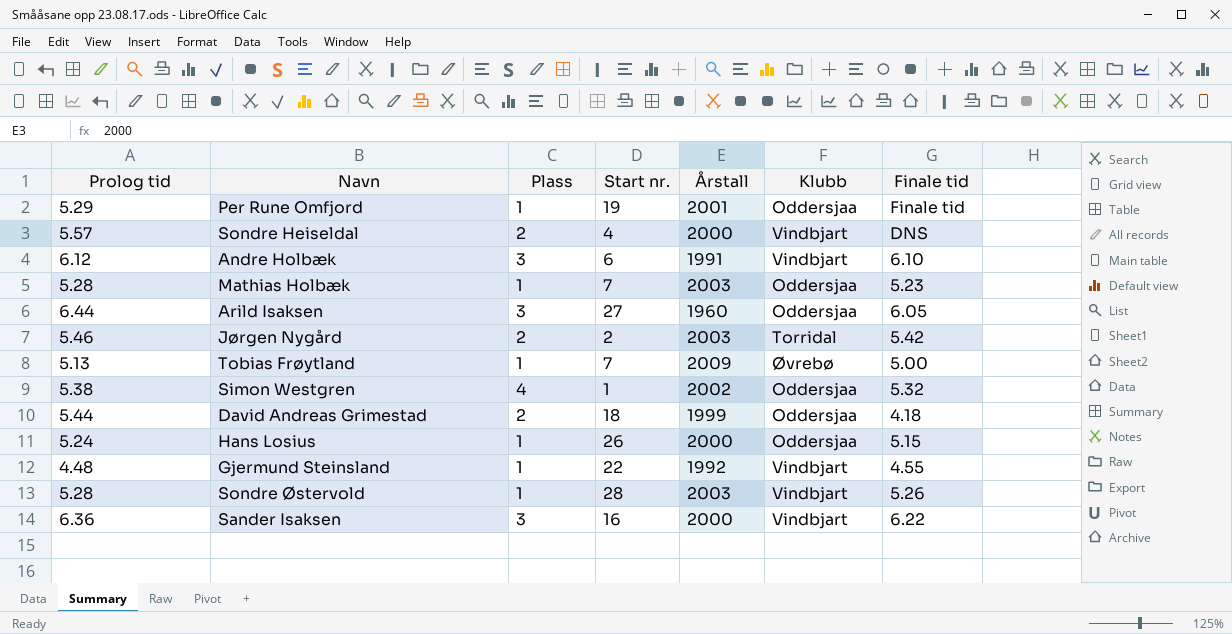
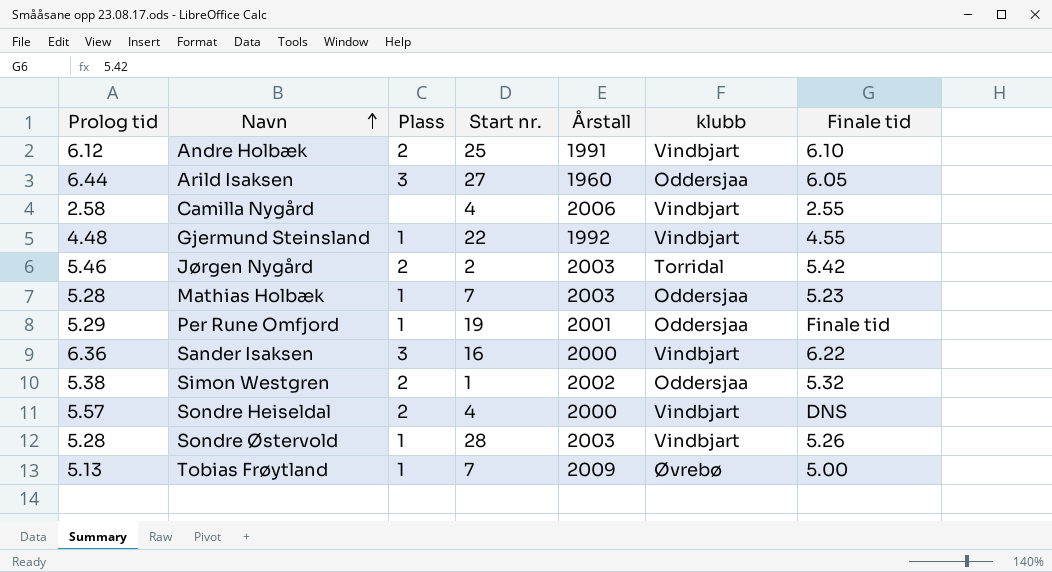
row order: none -> Navn ascending
column name: Klubb -> klubb
row David Andreas Grimestad: 5.44 | 2 | 18 | 1999 | Oddersjaa | 4.18 -> none
row Hans Losius: 5.24 | 1 | 26 | 2000 | Oddersjaa | 5.15 -> none
Andre Holbæk | Plass: 3 -> 2
Andre Holbæk | Start nr.: 6 -> 25
row Camilla Nygård: none -> 2.58 | none | 4 | 2006 | Vindbjart | 2.55
Simon Westgren | Plass: 4 -> 2

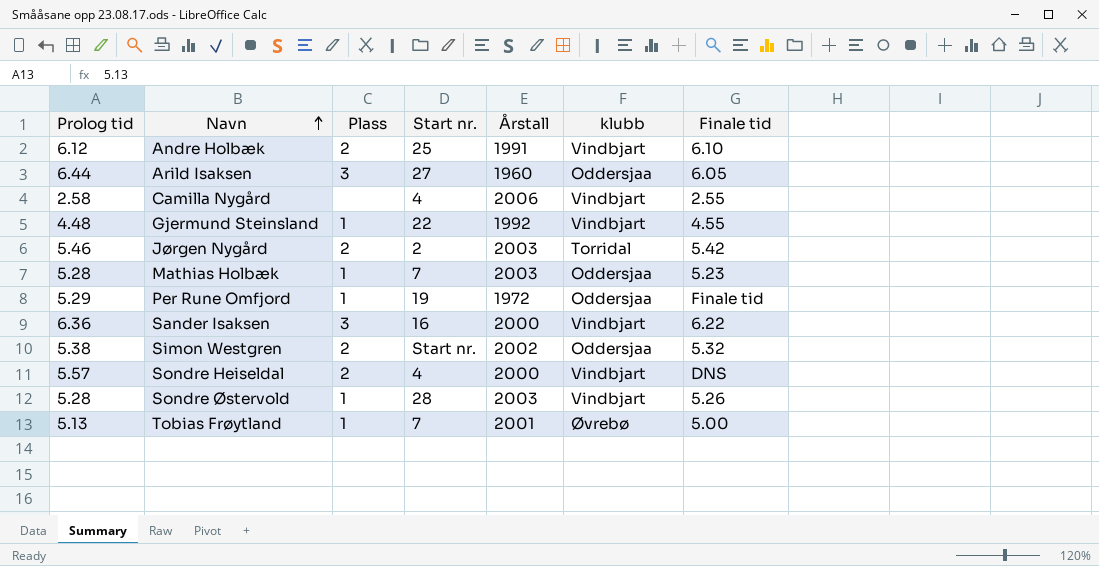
Per Rune Omfjord | Årstall: 2001 -> 1972
Simon Westgren | Start nr.: 1 -> Start nr.
Tobias Frøytland | Årstall: 2009 -> 2001

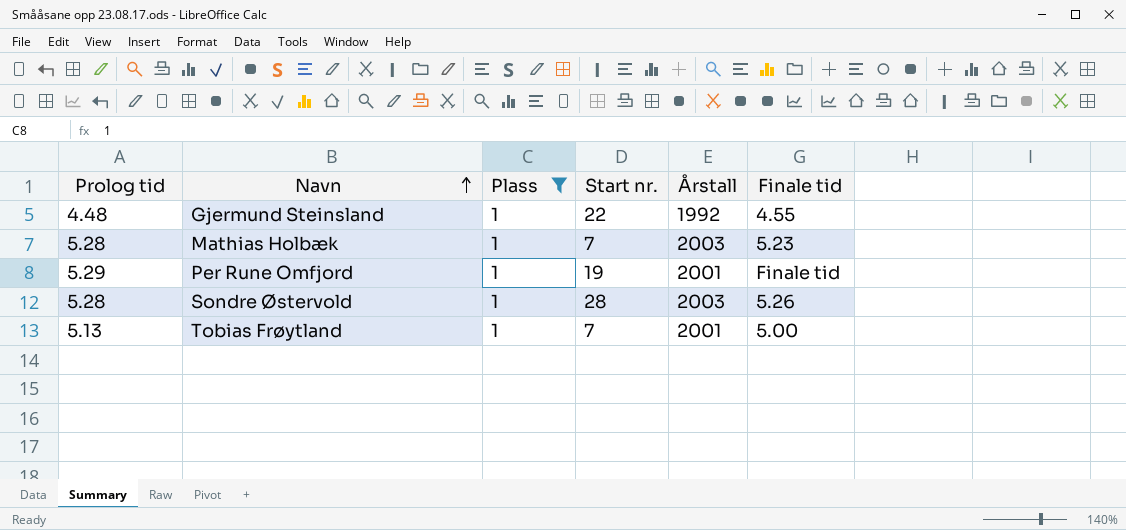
filter: none -> Plass = 1
column klubb | position: 6 -> none
Per Rune Omfjord | Årstall: 1972 -> 2001

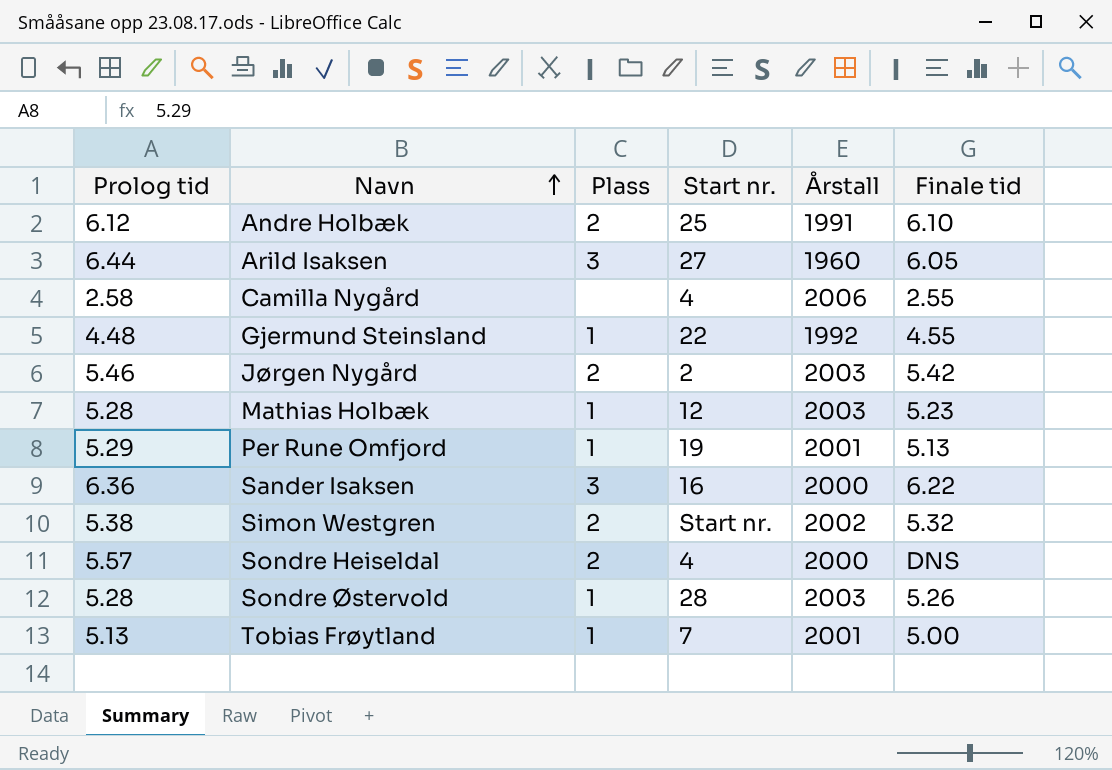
filter: Plass = 1 -> none
Mathias Holbæk | Start nr.: 7 -> 12
Per Rune Omfjord | Finale tid: Finale tid -> 5.13

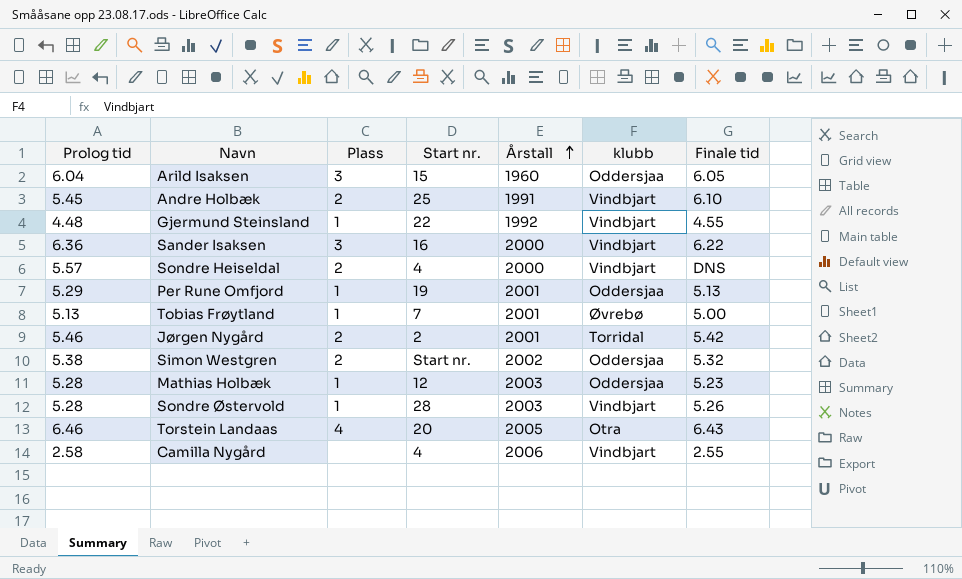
row order: Navn ascending -> Årstall ascending
column klubb | position: none -> 6
Arild Isaksen | Prolog tid: 6.44 -> 6.04
Arild Isaksen | Start nr.: 27 -> 15
Andre Holbæk | Prolog tid: 6.12 -> 5.45
Jørgen Nygård | Årstall: 2003 -> 2001
row Torstein Landaas: none -> 6.46 | 4 | 20 | 2005 | Otra | 6.43

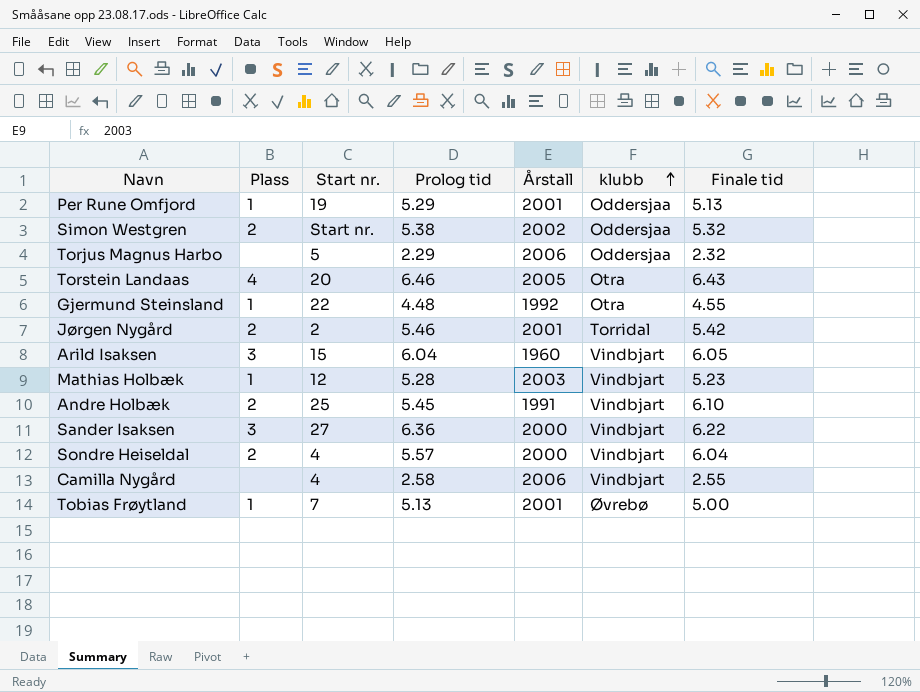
row order: Årstall ascending -> klubb ascending
column Prolog tid | position: 1 -> 4
row Sondre Østervold: 5.28 | 1 | 28 | 2003 | Vindbjart | 5.26 -> none
row Torjus Magnus Harbo: none -> none | 5 | 2.29 | 2006 | Oddersjaa | 2.32
Gjermund Steinsland | klubb: Vindbjart -> Otra
Arild Isaksen | klubb: Oddersjaa -> Vindbjart
Mathias Holbæk | klubb: Oddersjaa -> Vindbjart
Sander Isaksen | Start nr.: 16 -> 27
Sondre Heiseldal | Finale tid: DNS -> 6.04

